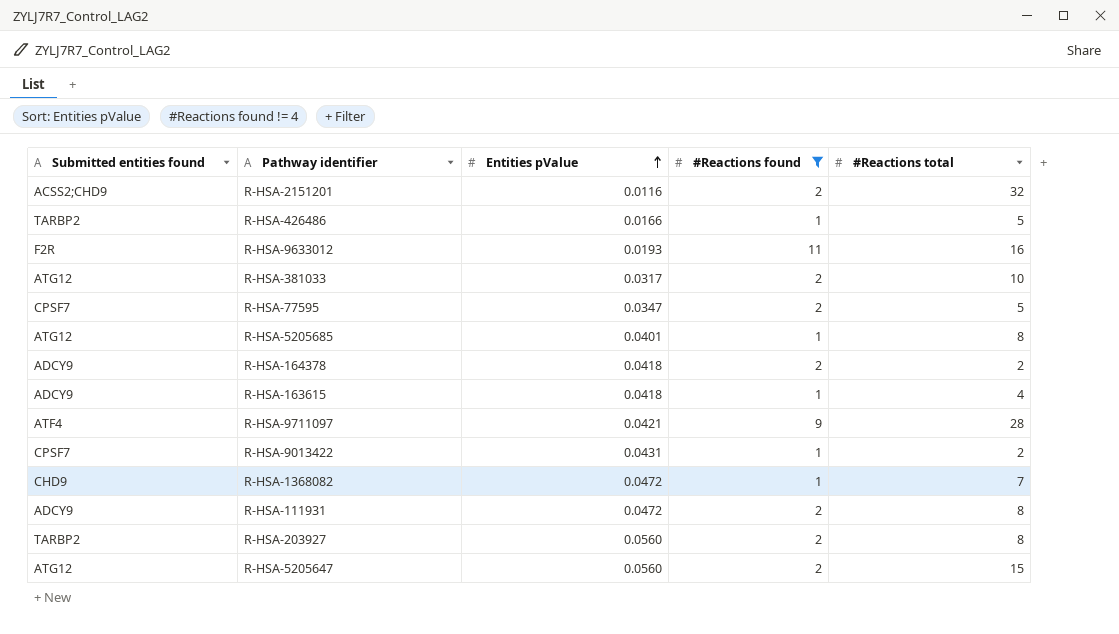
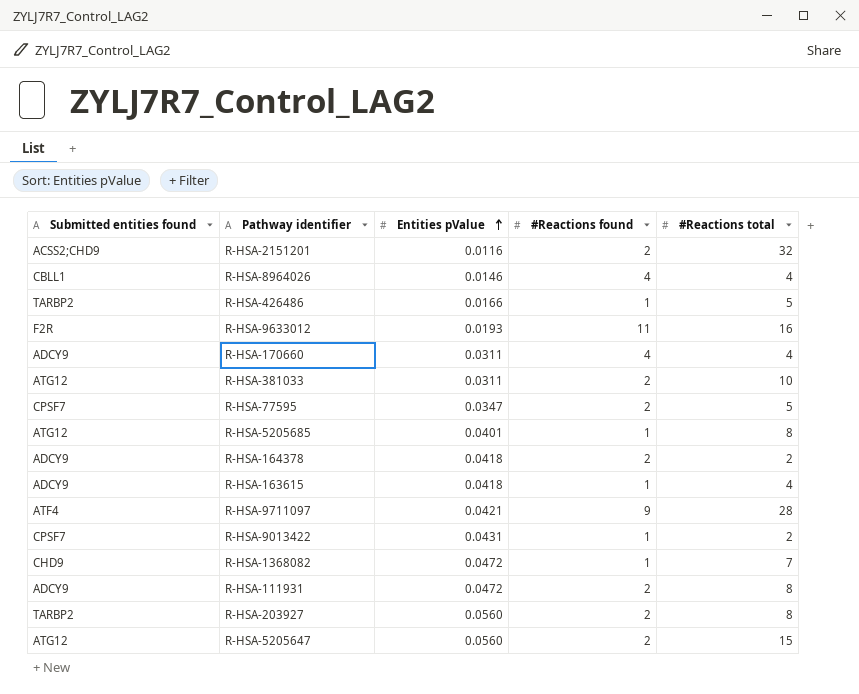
filter: #Reactions found != 4 -> none
R-HSA-381033 | Entities pValue: 0.0317 -> 0.0311

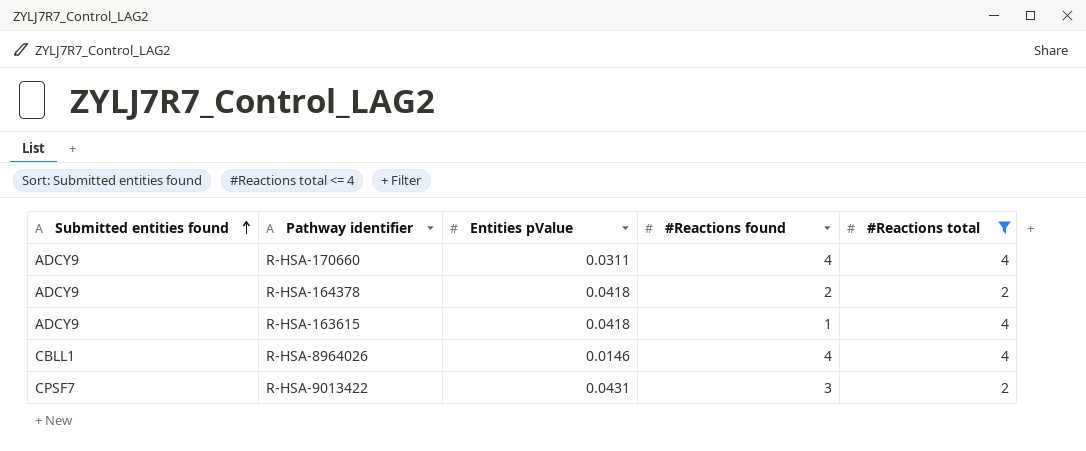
filter: none -> #Reactions total <= 4
row order: Entities pValue ascending -> Submitted entities found ascending
R-HSA-9013422 | #Reactions found: 1 -> 3

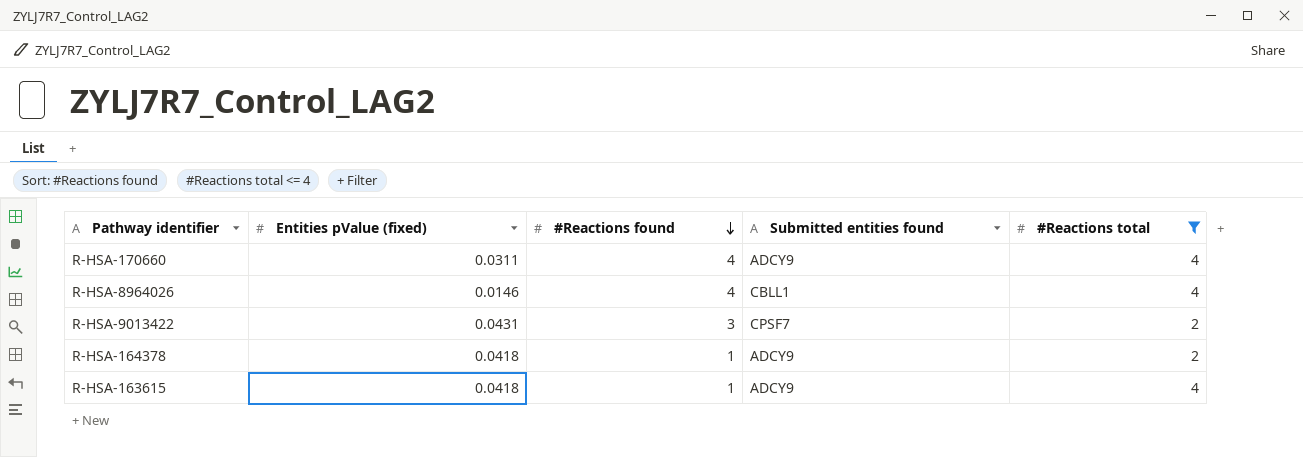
row order: Submitted entities found ascending -> #Reactions found descending
column name: Entities pValue -> Entities pValue (fixed)
column Submitted entities found | position: 1 -> 4
R-HSA-164378 | #Reactions found: 2 -> 1

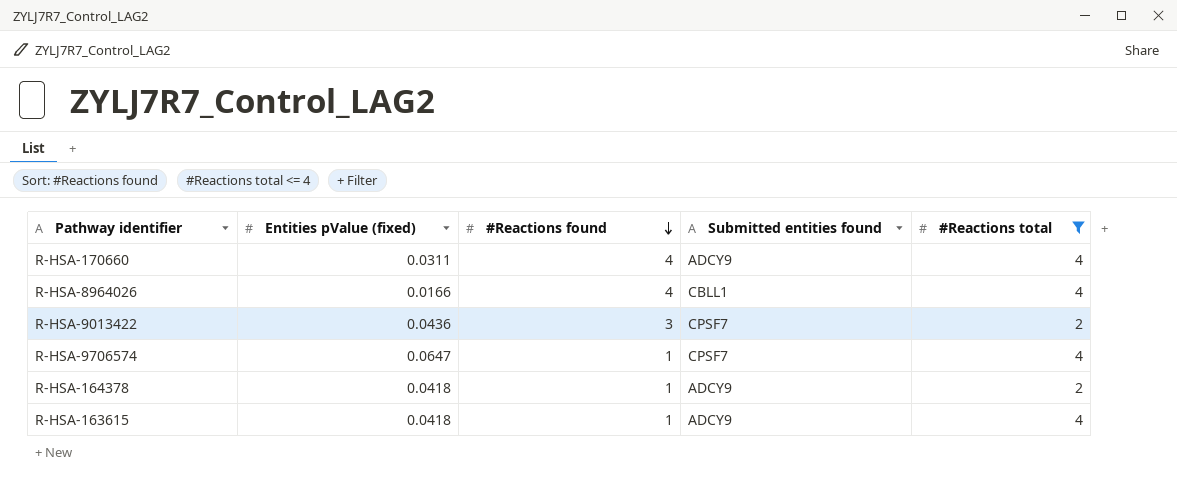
R-HSA-8964026 | Entities pValue (fixed): 0.0146 -> 0.0166
R-HSA-9013422 | Entities pValue (fixed): 0.0431 -> 0.0436
row R-HSA-9706574: none -> 0.0647 | 1 | CPSF7 | 4

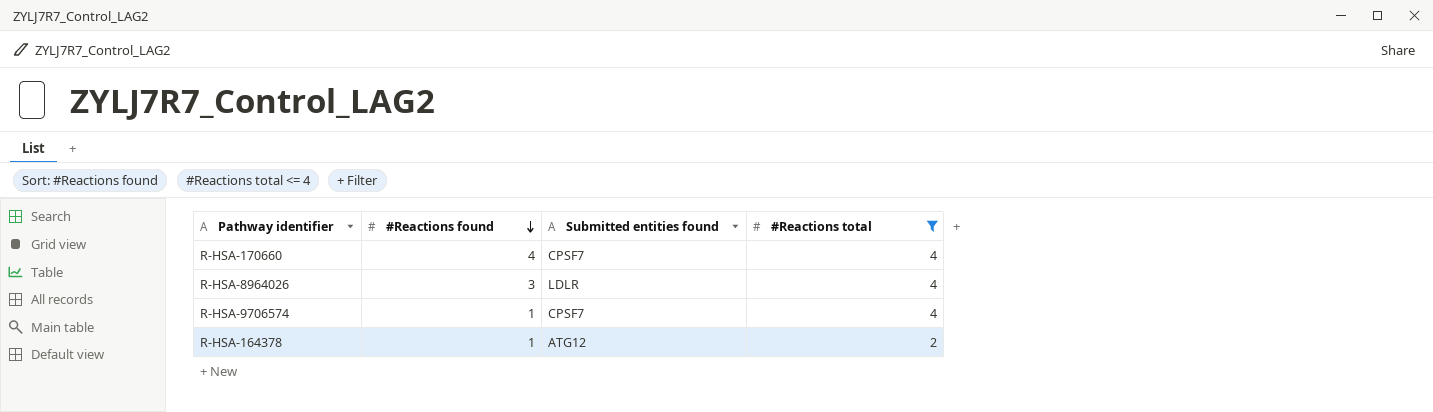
column Entities pValue (fixed) | position: 2 -> none
row R-HSA-9013422: 0.0436 | 3 | CPSF7 | 2 -> none
row R-HSA-163615: 0.0418 | 1 | ADCY9 | 4 -> none
R-HSA-170660 | Submitted entities found: ADCY9 -> CPSF7
R-HSA-8964026 | #Reactions found: 4 -> 3
R-HSA-8964026 | Submitted entities found: CBLL1 -> LDLR
R-HSA-164378 | Submitted entities found: ADCY9 -> ATG12

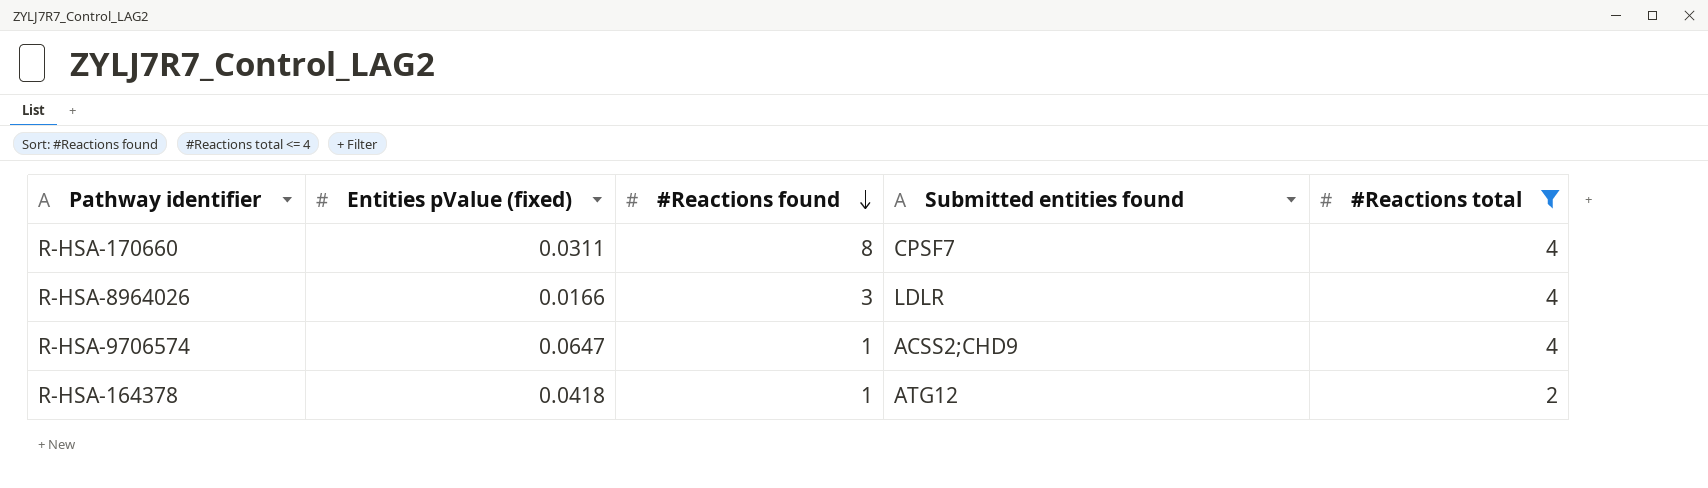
column Entities pValue (fixed) | position: none -> 2
R-HSA-170660 | #Reactions found: 4 -> 8
R-HSA-9706574 | Submitted entities found: CPSF7 -> ACSS2;CHD9

